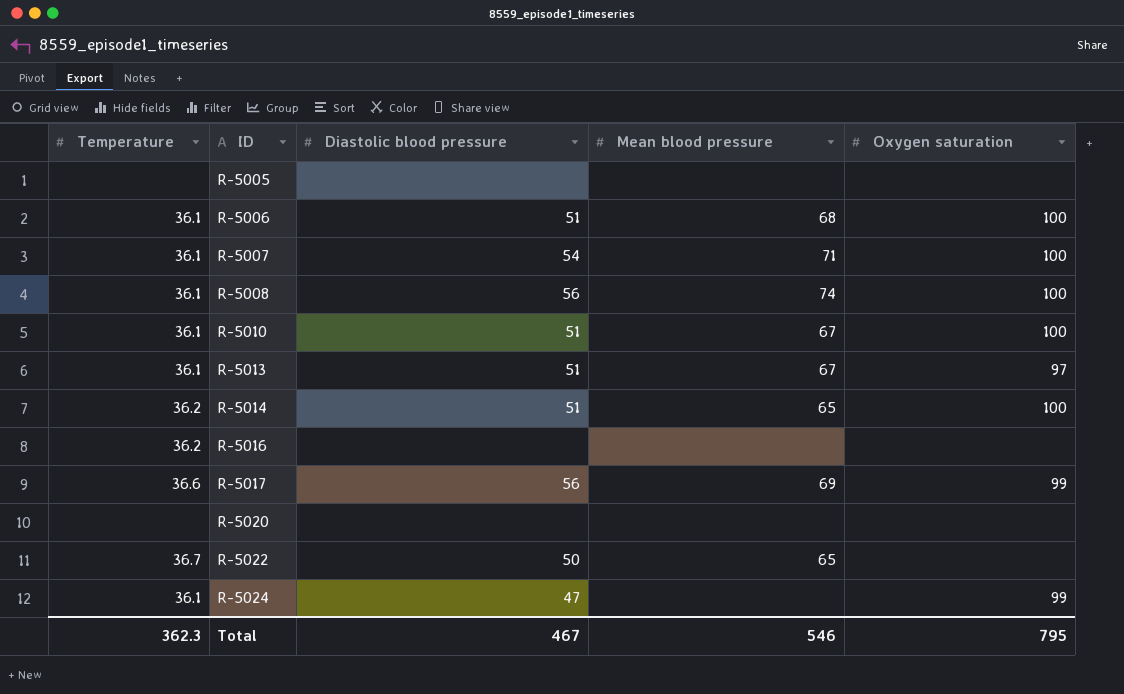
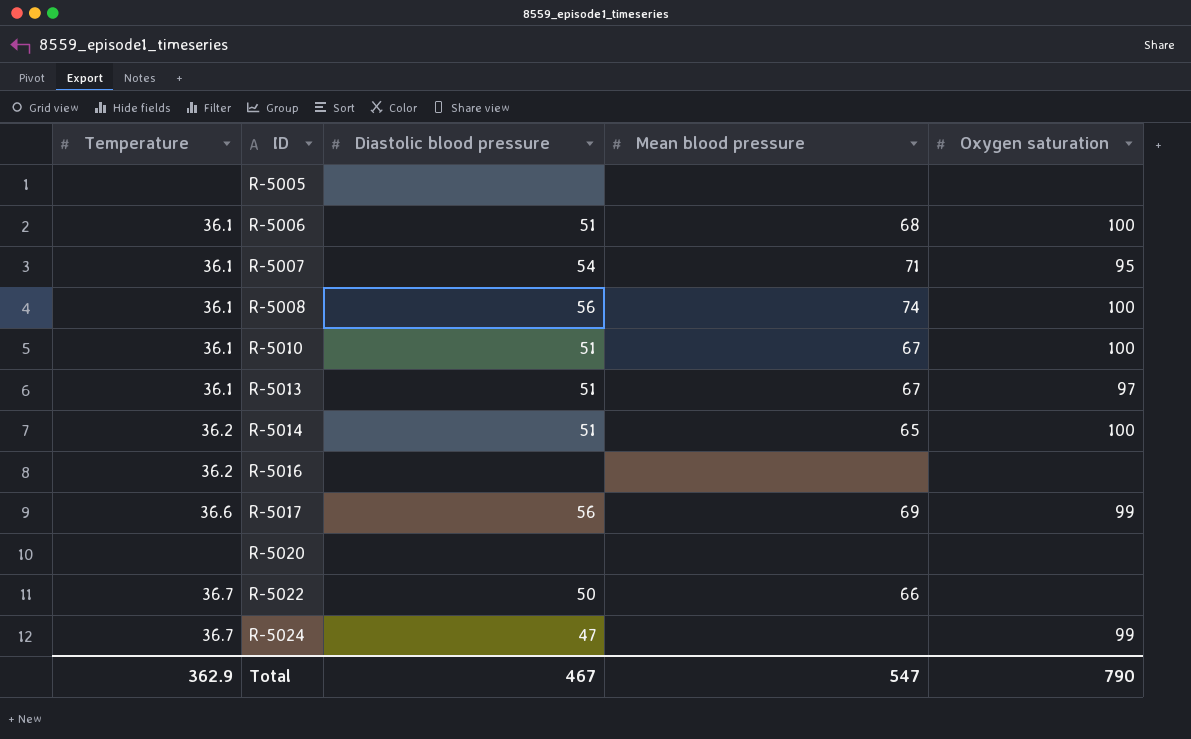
R-5007 | Oxygen saturation: 100 -> 95
R-5022 | Mean blood pressure: 65 -> 66
R-5024 | Temperature: 36.1 -> 36.7
Total | Temperature: 362.3 -> 362.9
Total | Mean blood pressure: 546 -> 547
Total | Oxygen saturation: 795 -> 790

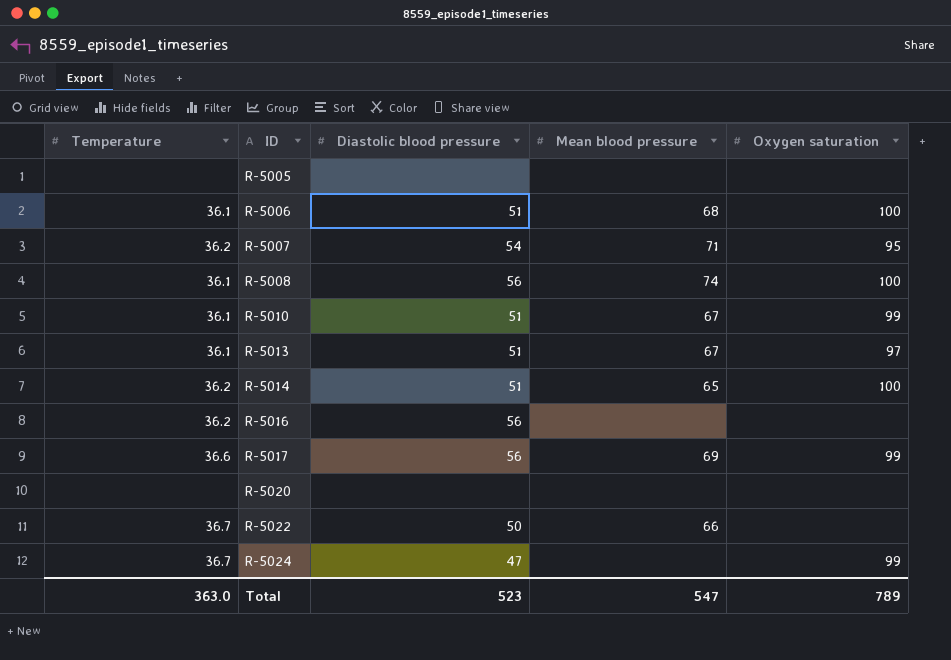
R-5007 | Temperature: 36.1 -> 36.2
R-5010 | Oxygen saturation: 100 -> 99
R-5016 | Diastolic blood pressure: none -> 56
Total | Temperature: 362.9 -> 363.0
Total | Diastolic blood pressure: 467 -> 523
Total | Oxygen saturation: 790 -> 789

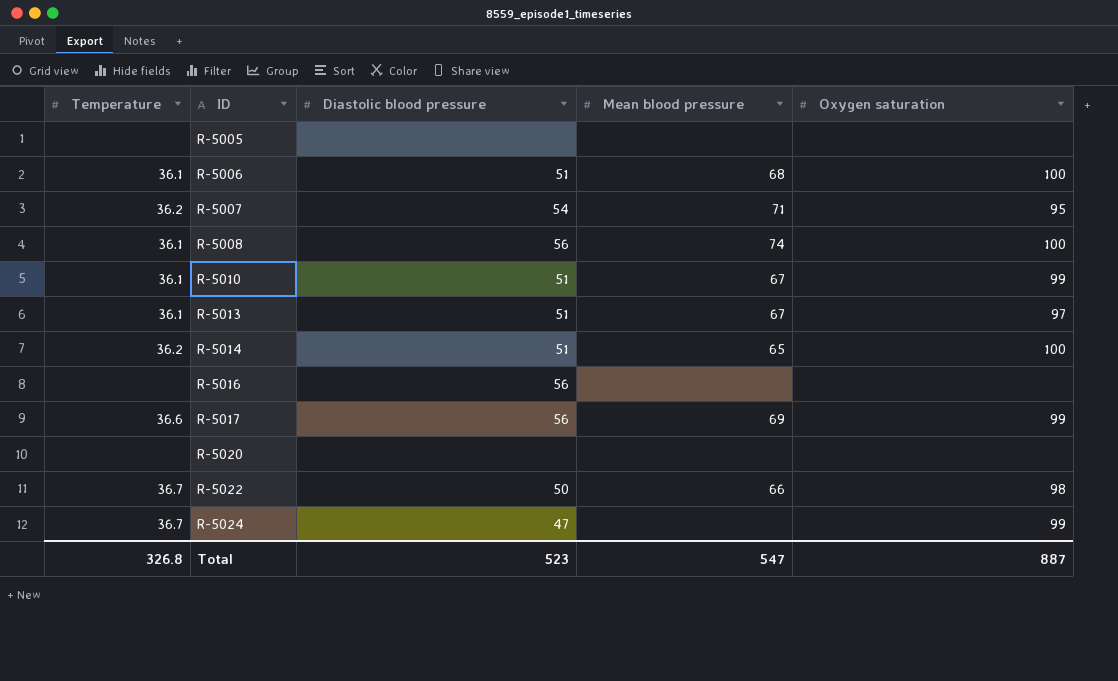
R-5016 | Temperature: 36.2 -> none
R-5022 | Oxygen saturation: none -> 98
Total | Temperature: 363.0 -> 326.8
Total | Oxygen saturation: 789 -> 887

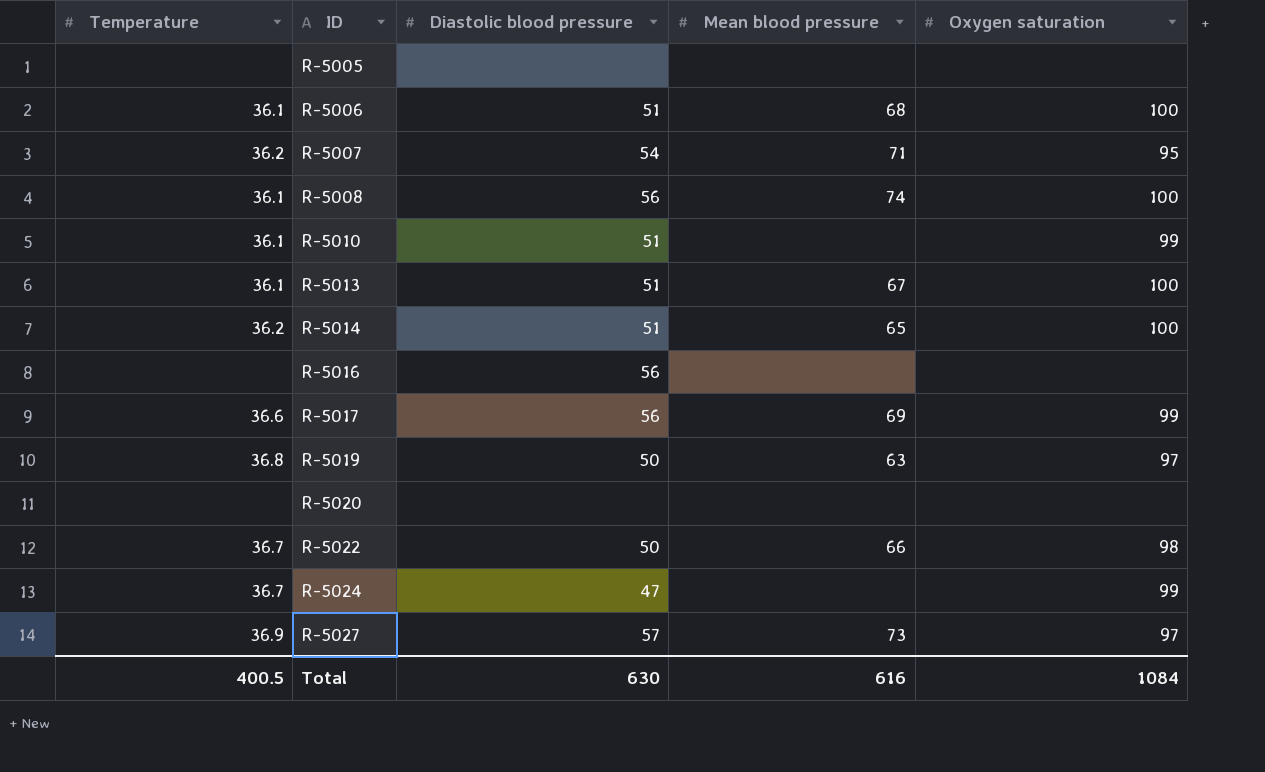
R-5010 | Mean blood pressure: 67 -> none
R-5013 | Oxygen saturation: 97 -> 100
row R-5019: none -> 36.8 | 50 | 63 | 97
row R-5027: none -> 36.9 | 57 | 73 | 97
Total | Temperature: 326.8 -> 400.5
Total | Diastolic blood pressure: 523 -> 630
Total | Mean blood pressure: 547 -> 616
Total | Oxygen saturation: 887 -> 1084

